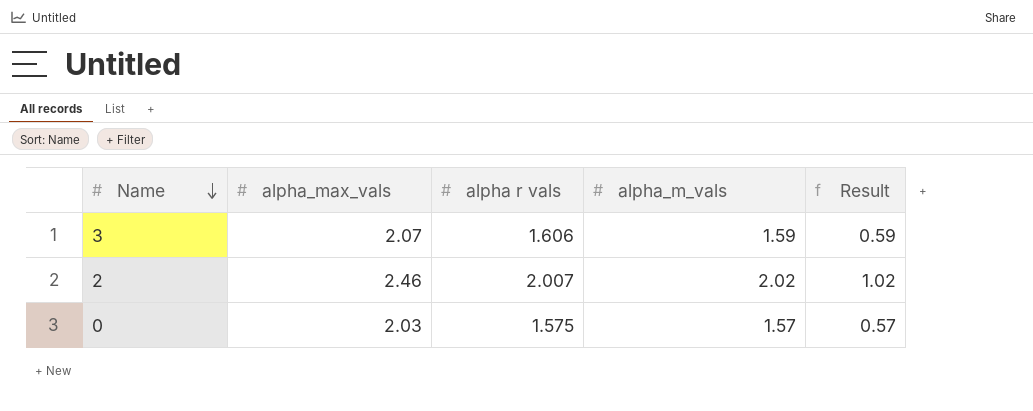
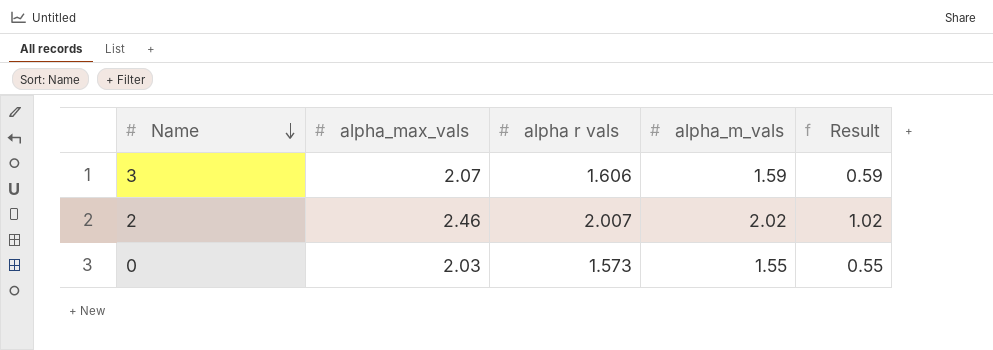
0 | alpha r vals: 1.575 -> 1.573
0 | alpha_m_vals: 1.57 -> 1.55
0 | Result: 0.57 -> 0.55

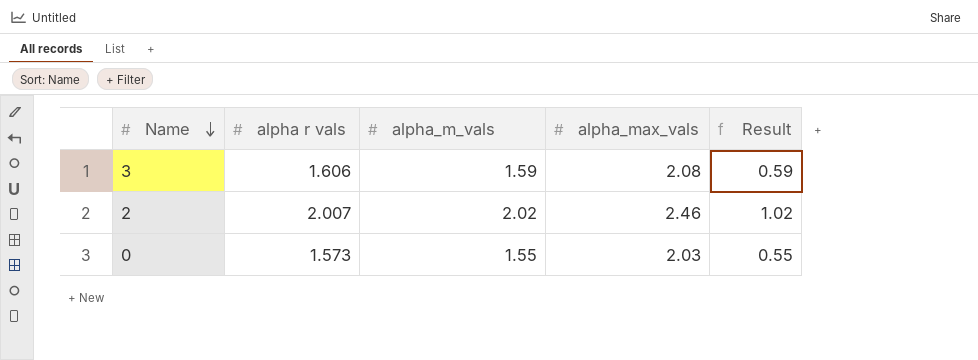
column alpha_max_vals | position: 2 -> 4
3 | alpha_max_vals: 2.07 -> 2.08

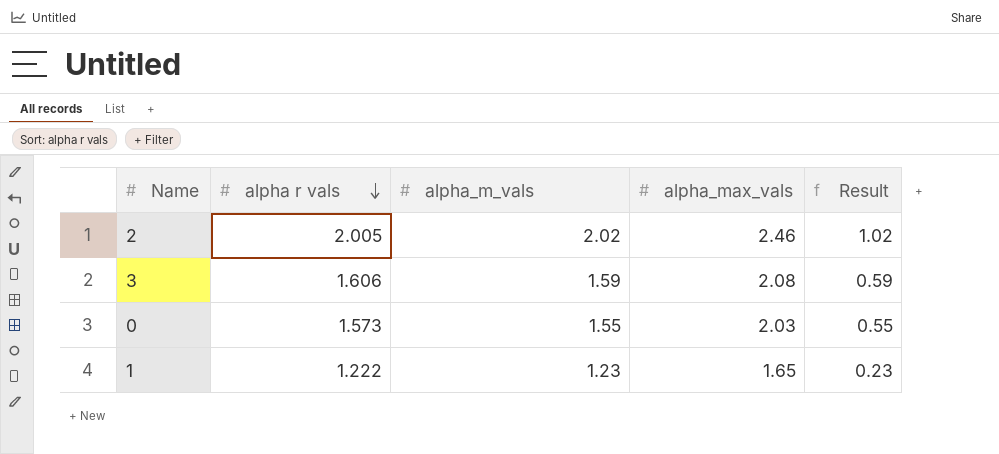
row order: Name descending -> alpha r vals descending
2 | alpha r vals: 2.007 -> 2.005
row 1: none -> 1.222 | 1.23 | 1.65 | 0.23

